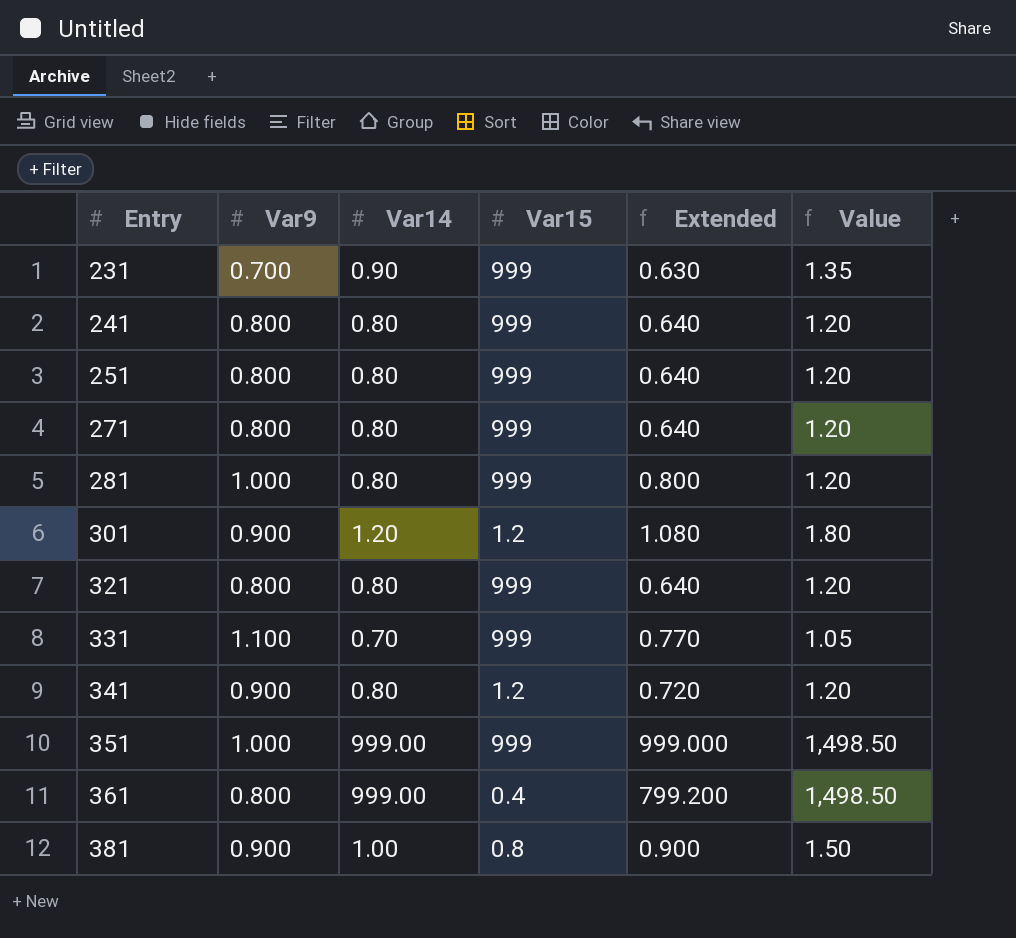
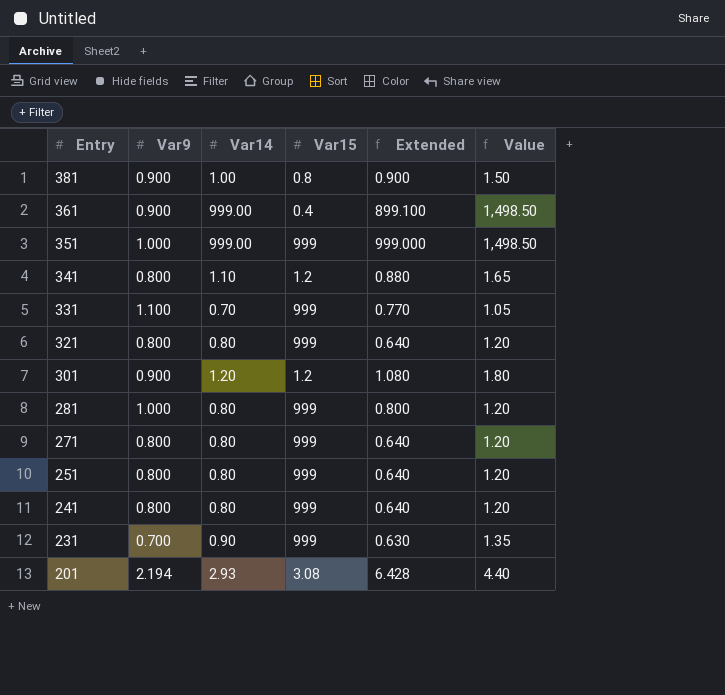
row order: Entry ascending -> Entry descending
361 | Var9: 0.800 -> 0.900
361 | Extended: 799.200 -> 899.100
341 | Var9: 0.900 -> 0.800
341 | Var14: 0.80 -> 1.10
341 | Extended: 0.720 -> 0.880
341 | Value: 1.20 -> 1.65
row 201: none -> 2.194 | 2.93 | 3.08 | 6.428 | 4.40

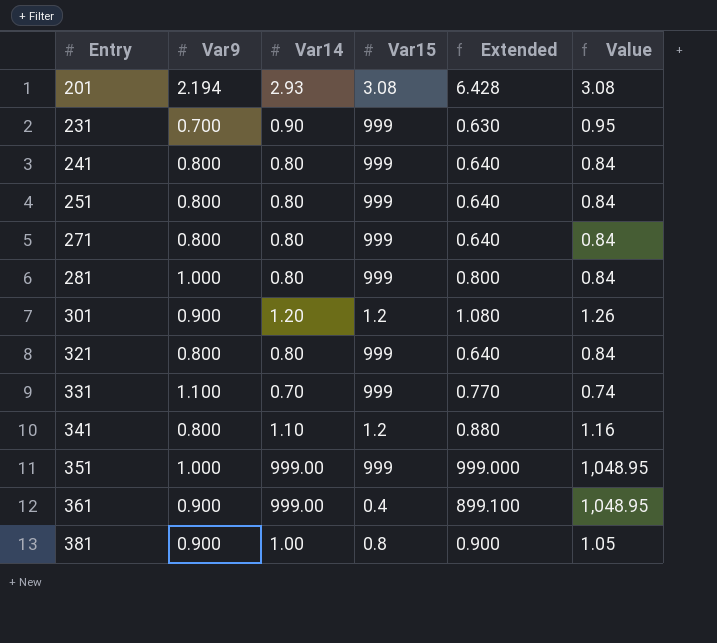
row order: Entry descending -> Entry ascending
column Value | formula: [Var14] * 1.5 -> [Var14] * 1.05

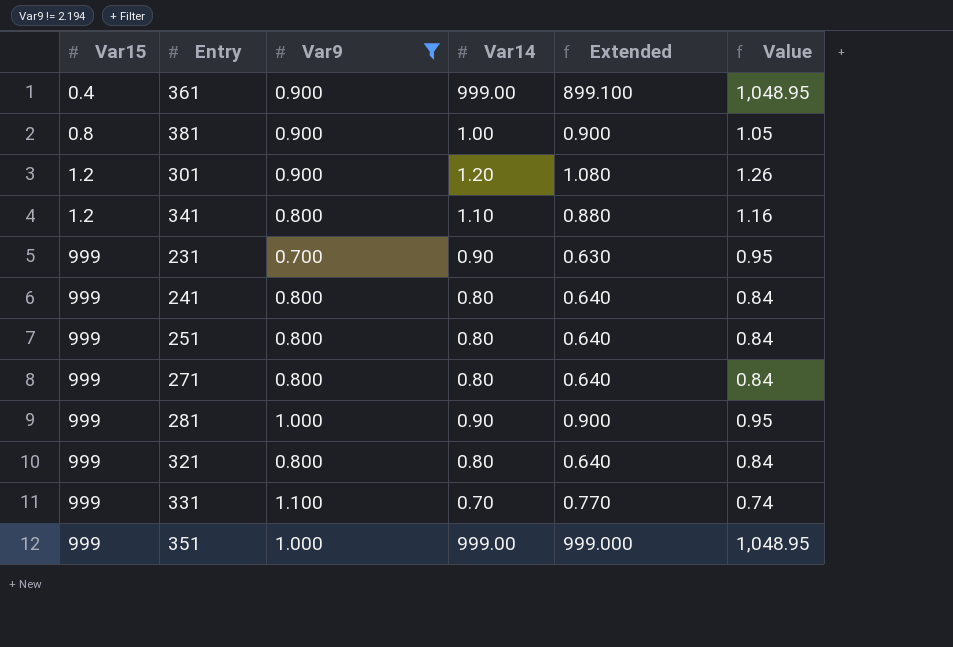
filter: none -> Var9 != 2.194
row order: Entry ascending -> Var15 ascending
column Var15 | position: 4 -> 1
281 | Var14: 0.80 -> 0.90
281 | Extended: 0.800 -> 0.900
281 | Value: 0.84 -> 0.95

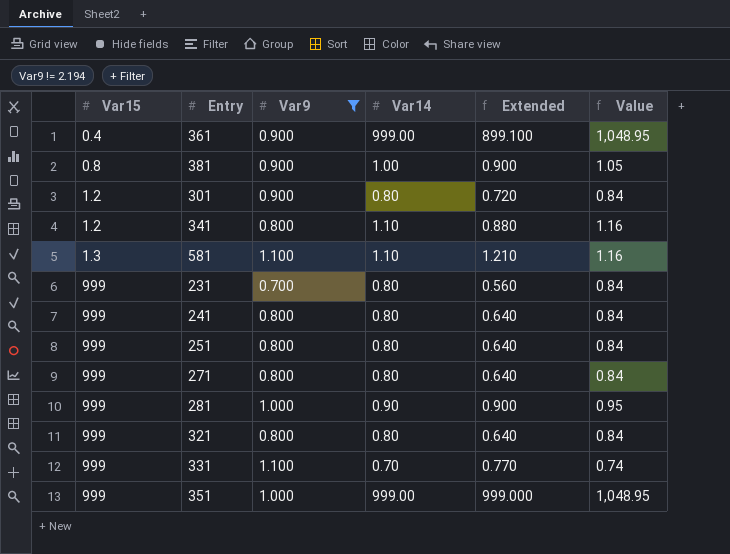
301 | Var14: 1.20 -> 0.80
301 | Extended: 1.080 -> 0.720
301 | Value: 1.26 -> 0.84
row 581: none -> 1.3 | 1.100 | 1.10 | 1.210 | 1.16
231 | Var14: 0.90 -> 0.80
231 | Extended: 0.630 -> 0.560
231 | Value: 0.95 -> 0.84

